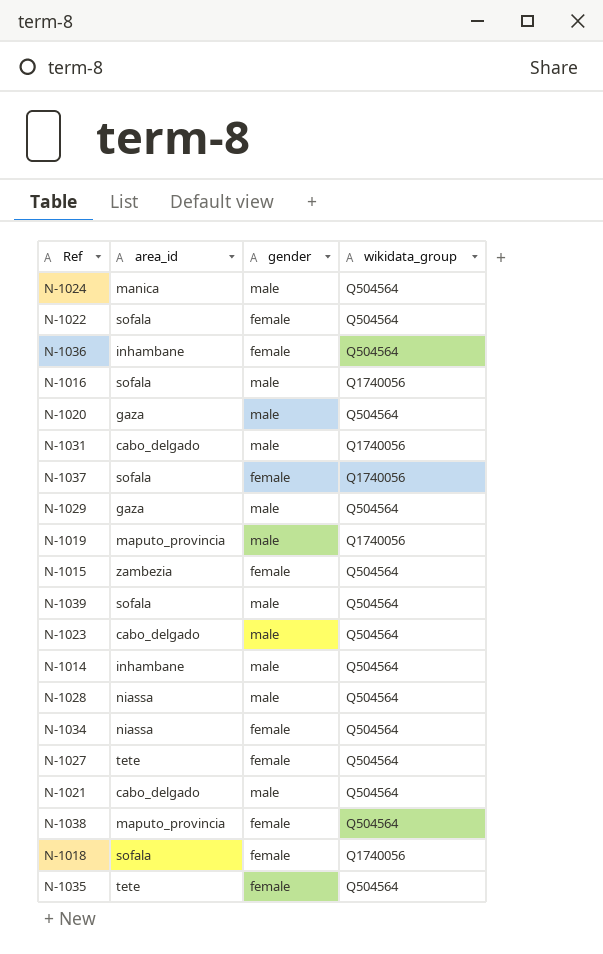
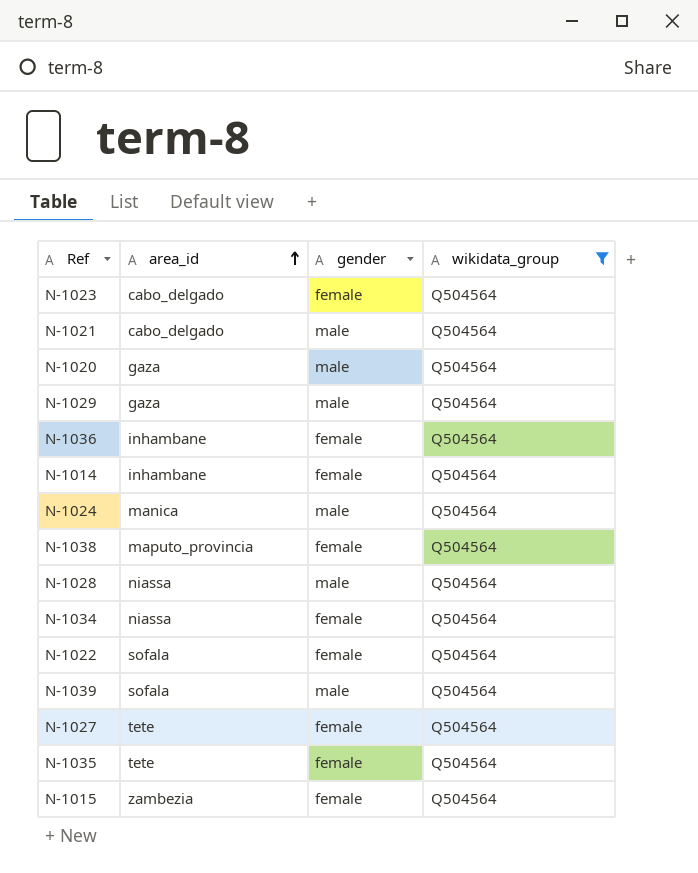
filter: none -> wikidata_group = Q504564
row order: none -> area_id ascending
N-1023 | gender: male -> female
N-1014 | gender: male -> female

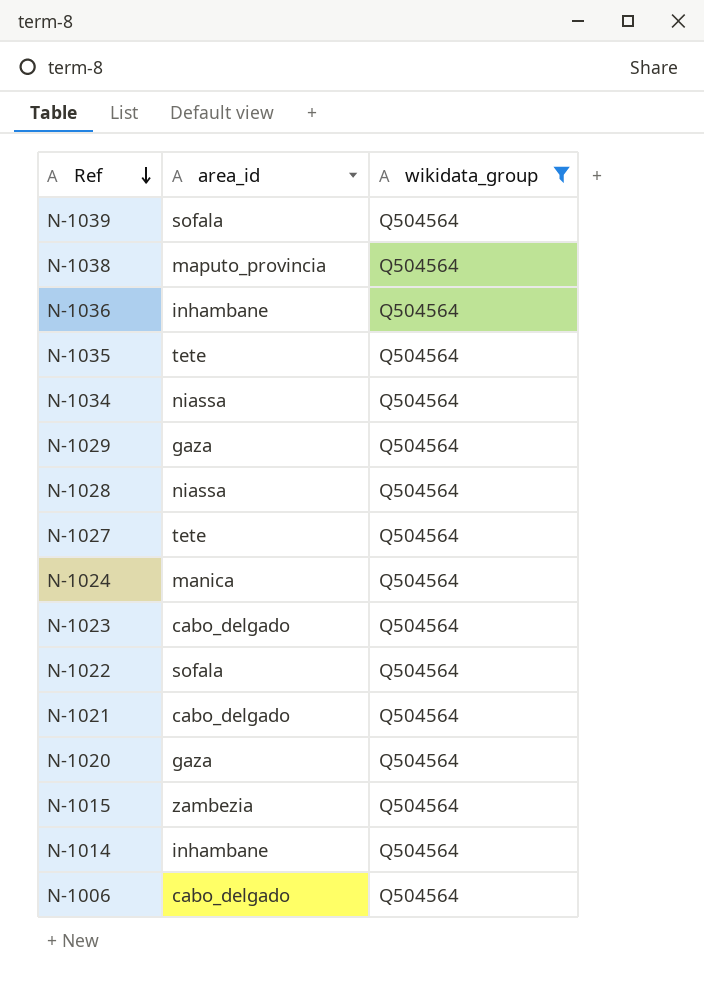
row order: area_id ascending -> Ref descending
column gender | position: 3 -> none
row N-1006: none -> cabo_delgado | Q504564

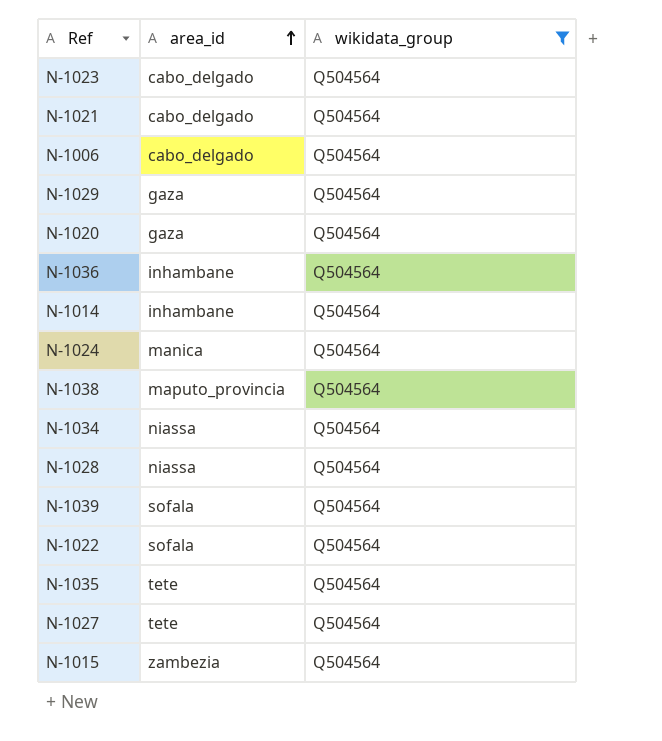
row order: Ref descending -> area_id ascending

